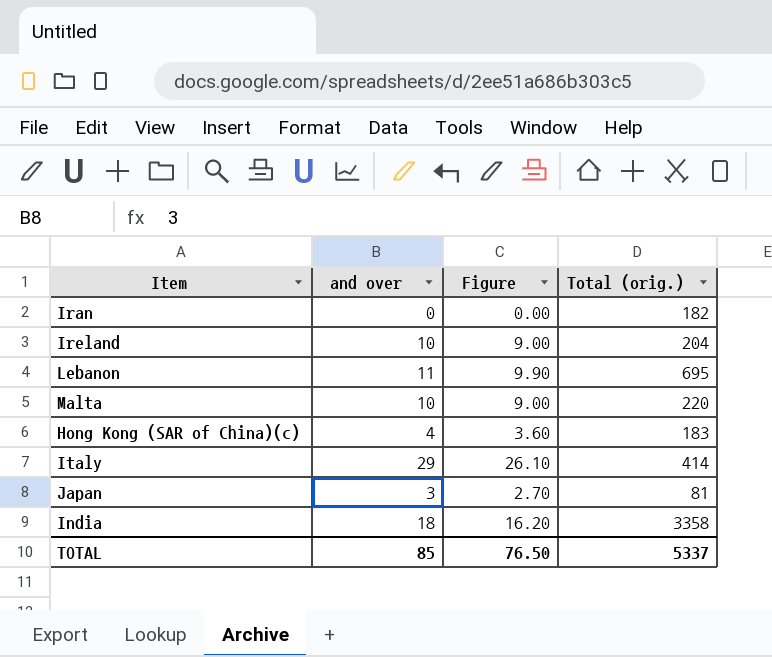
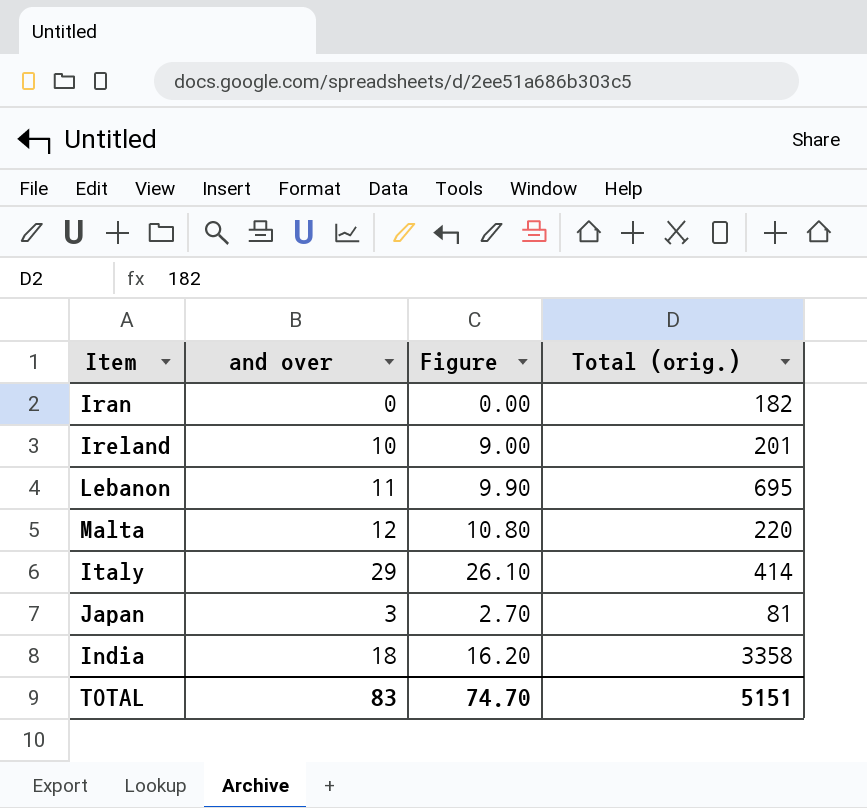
row Hong Kong (SAR of China)(c): 4 | 3.60 | 183 -> none
Ireland | Total (orig.): 204 -> 201
Malta | and over: 10 -> 12
Malta | Figure: 9.00 -> 10.80
TOTAL | and over: 85 -> 83
TOTAL | Figure: 76.50 -> 74.70
TOTAL | Total (orig.): 5337 -> 5151

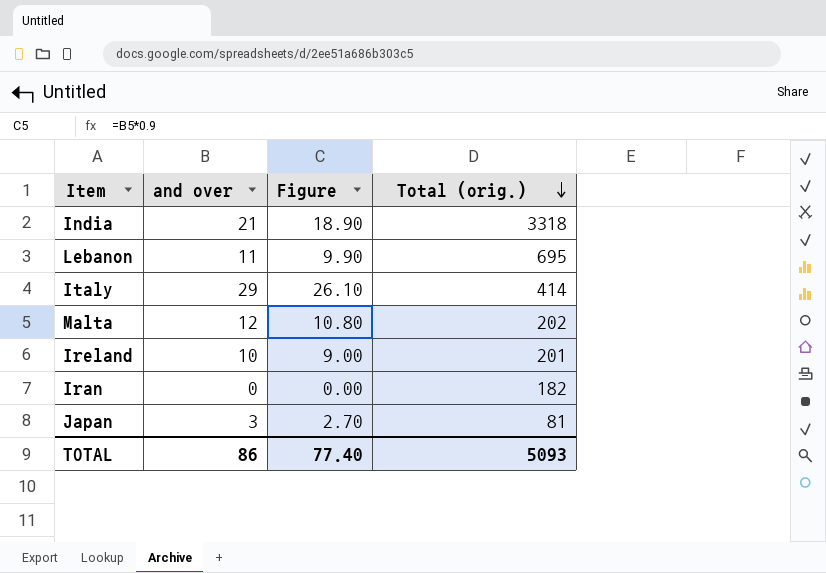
row order: none -> Total (orig.) descending
India | and over: 18 -> 21
India | Figure: 16.20 -> 18.90
India | Total (orig.): 3358 -> 3318
Malta | Total (orig.): 220 -> 202
TOTAL | and over: 83 -> 86
TOTAL | Figure: 74.70 -> 77.40
TOTAL | Total (orig.): 5151 -> 5093

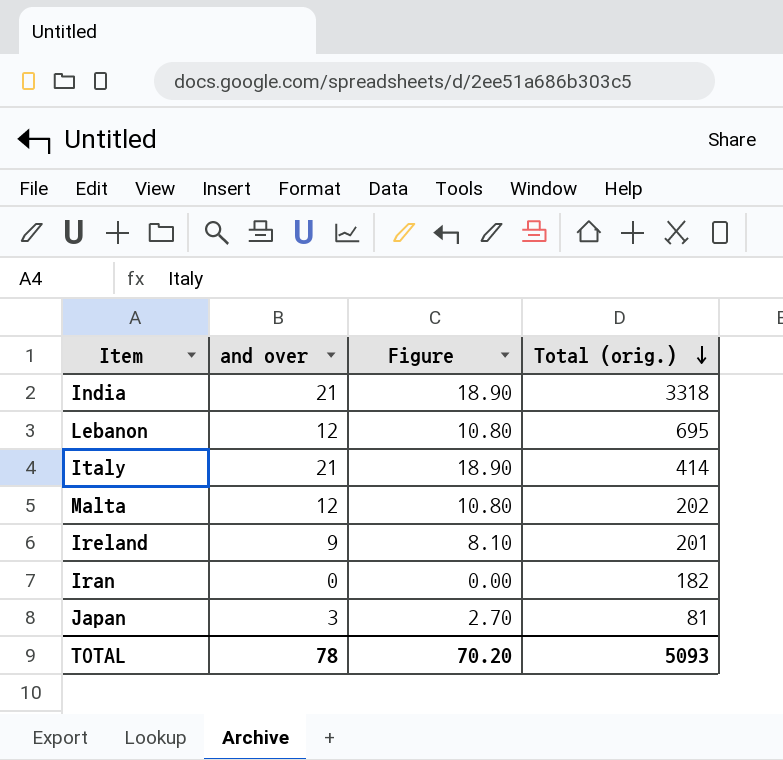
Lebanon | and over: 11 -> 12
Lebanon | Figure: 9.90 -> 10.80
Italy | and over: 29 -> 21
Italy | Figure: 26.10 -> 18.90
Ireland | and over: 10 -> 9
Ireland | Figure: 9.00 -> 8.10
TOTAL | and over: 86 -> 78
TOTAL | Figure: 77.40 -> 70.20

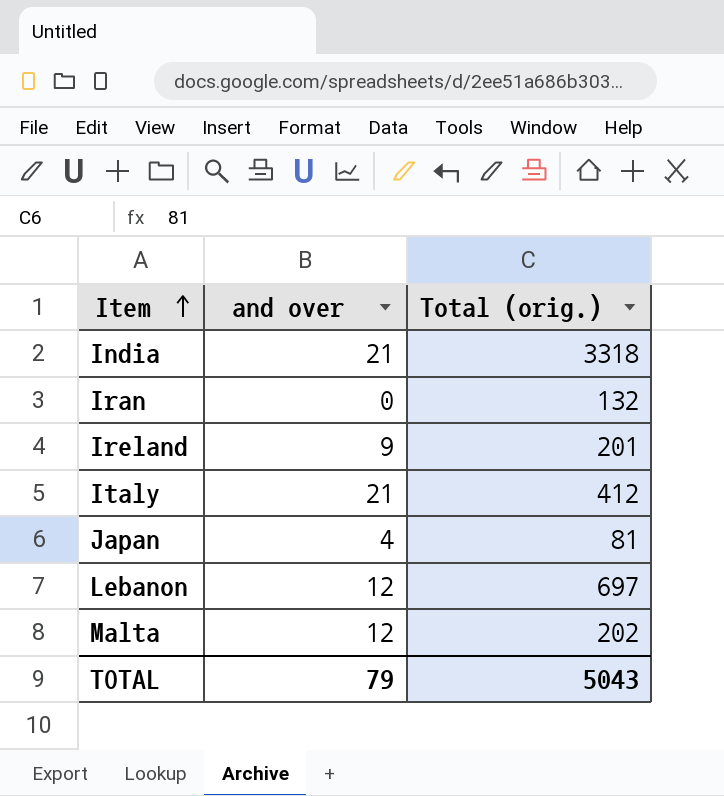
row order: Total (orig.) descending -> Item ascending
column Figure | formula: [and over] * 0.9 -> none
Iran | Total (orig.): 182 -> 132
Italy | Total (orig.): 414 -> 412
Japan | and over: 3 -> 4
Lebanon | Total (orig.): 695 -> 697
TOTAL | and over: 78 -> 79
TOTAL | Total (orig.): 5093 -> 5043

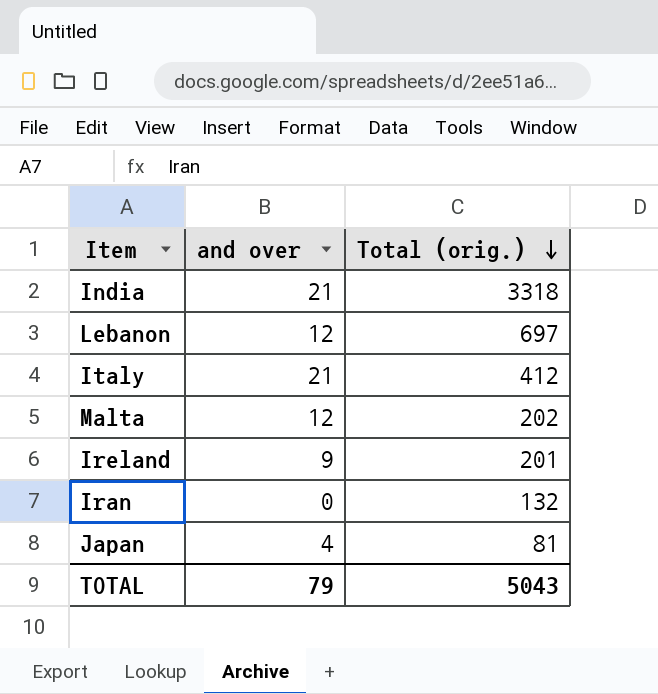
row order: Item ascending -> Total (orig.) descending

